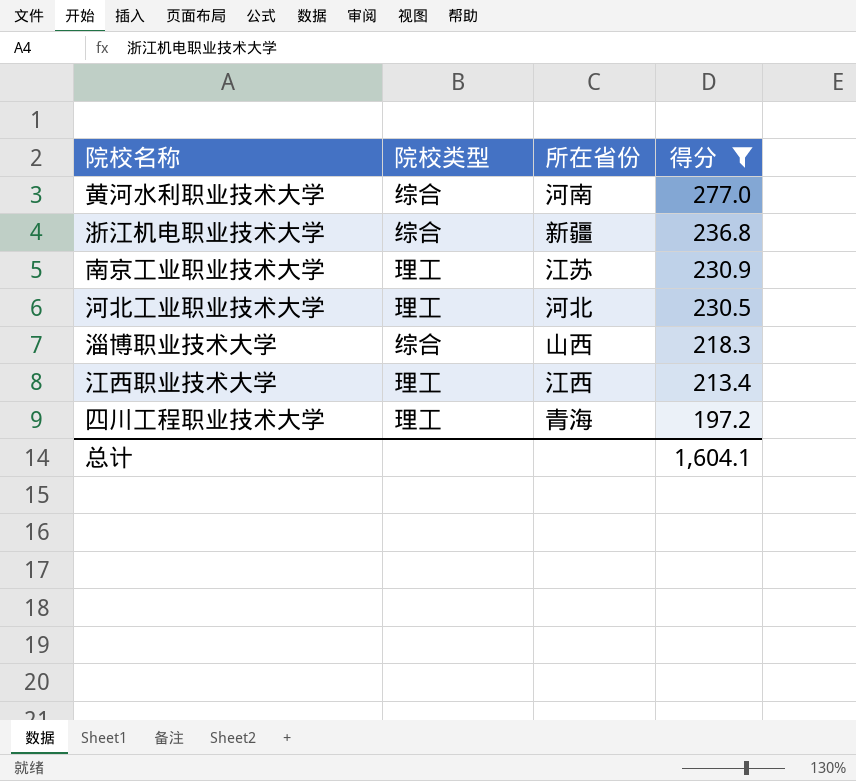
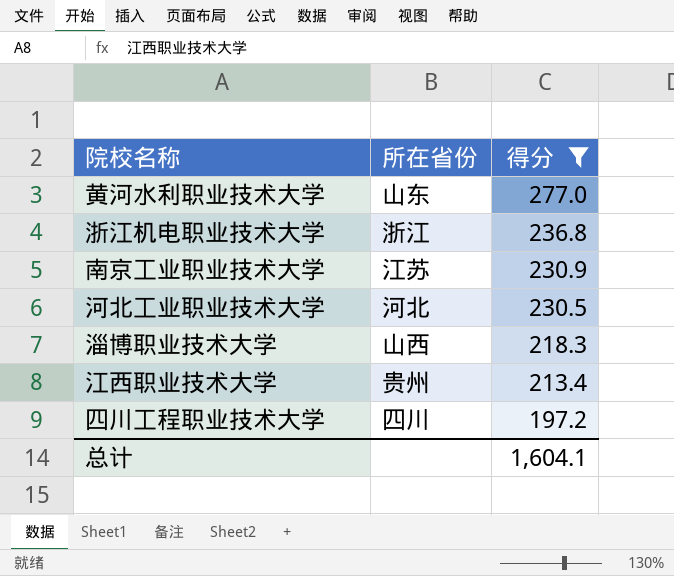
column 院校类型 | position: 2 -> none
黄河水利职业技术大学 | 所在省份: 河南 -> 山东
浙江机电职业技术大学 | 所在省份: 新疆 -> 浙江
江西职业技术大学 | 所在省份: 江西 -> 贵州
四川工程职业技术大学 | 所在省份: 青海 -> 四川

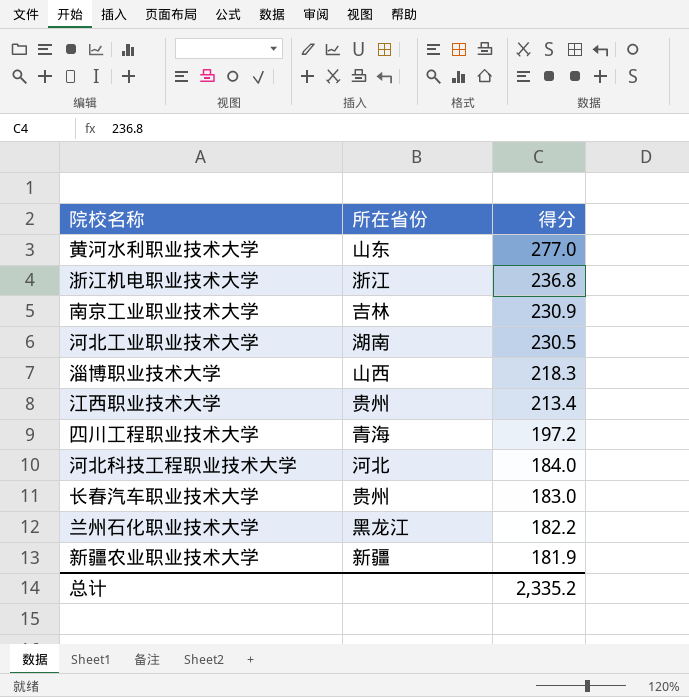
filter: 得分 >= 197.2 -> none
南京工业职业技术大学 | 所在省份: 江苏 -> 吉林
河北工业职业技术大学 | 所在省份: 河北 -> 湖南
四川工程职业技术大学 | 所在省份: 四川 -> 青海
总计 | 得分: 1,604.1 -> 2,335.2

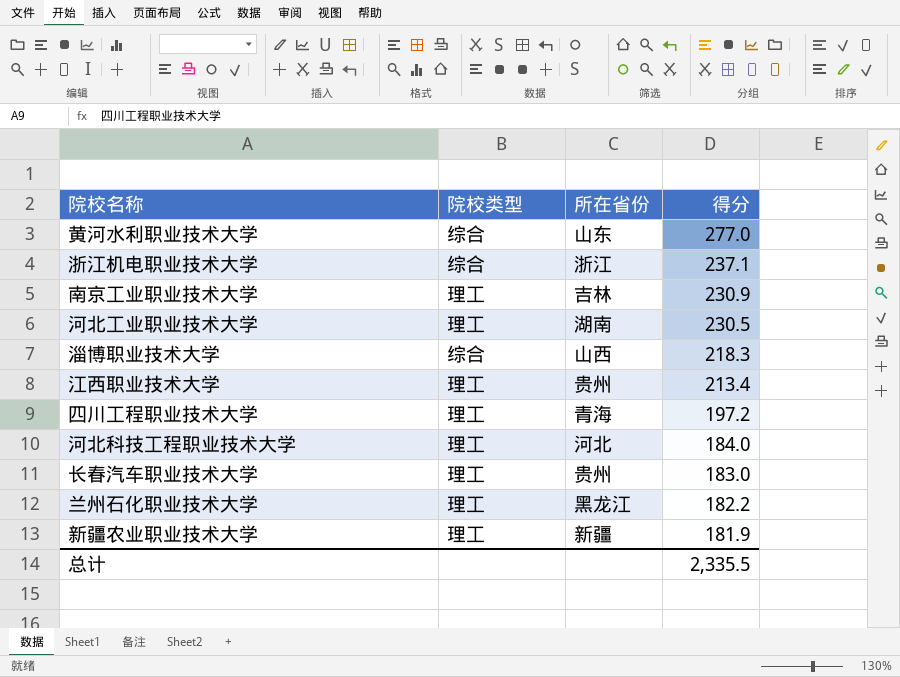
column 院校类型 | position: none -> 2
浙江机电职业技术大学 | 得分: 236.8 -> 237.1
总计 | 得分: 2,335.2 -> 2,335.5

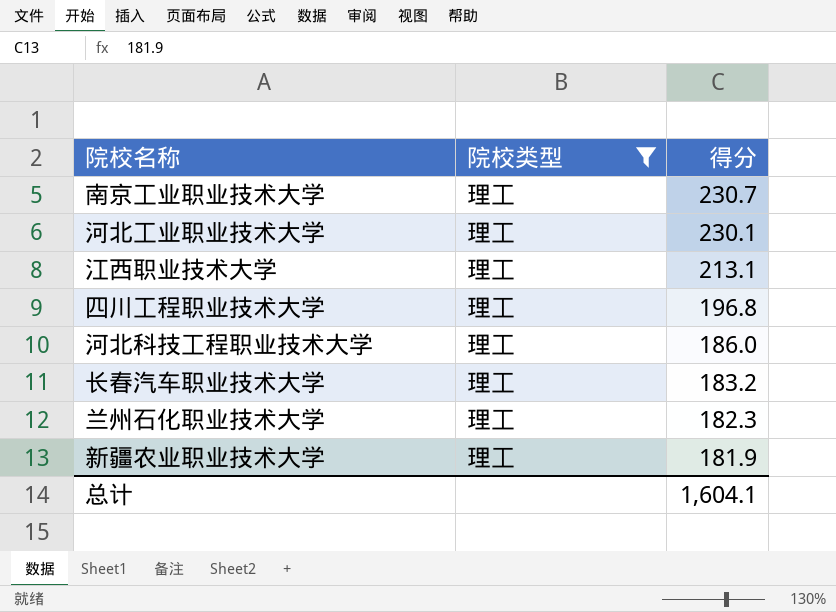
filter: none -> 院校类型 = 理工
column 所在省份 | position: 3 -> none
南京工业职业技术大学 | 得分: 230.9 -> 230.7
河北工业职业技术大学 | 得分: 230.5 -> 230.1
江西职业技术大学 | 得分: 213.4 -> 213.1
四川工程职业技术大学 | 得分: 197.2 -> 196.8
河北科技工程职业技术大学 | 得分: 184.0 -> 186.0
长春汽车职业技术大学 | 得分: 183.0 -> 183.2
兰州石化职业技术大学 | 得分: 182.2 -> 182.3
总计 | 得分: 2,335.5 -> 1,604.1

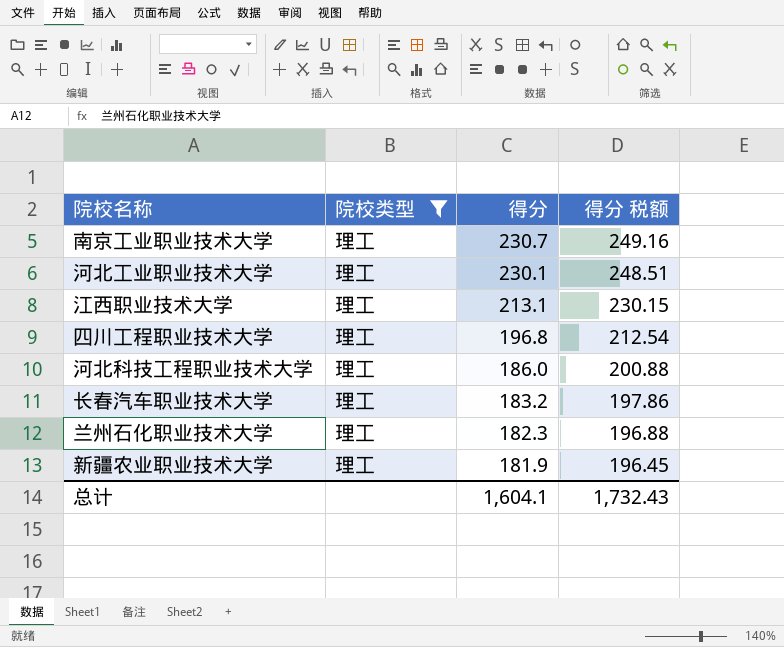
column 得分 税额 | formula: none -> [得分] * 1.08

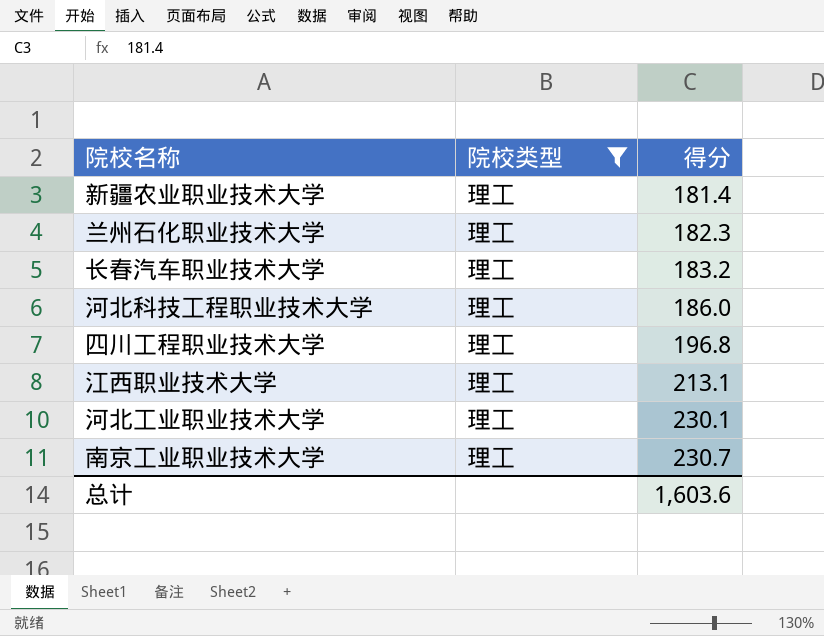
row order: 得分 descending -> 得分 ascending
column 得分 税额 | formula: [得分] * 1.08 -> none
新疆农业职业技术大学 | 得分: 181.9 -> 181.4
总计 | 得分: 1,604.1 -> 1,603.6

